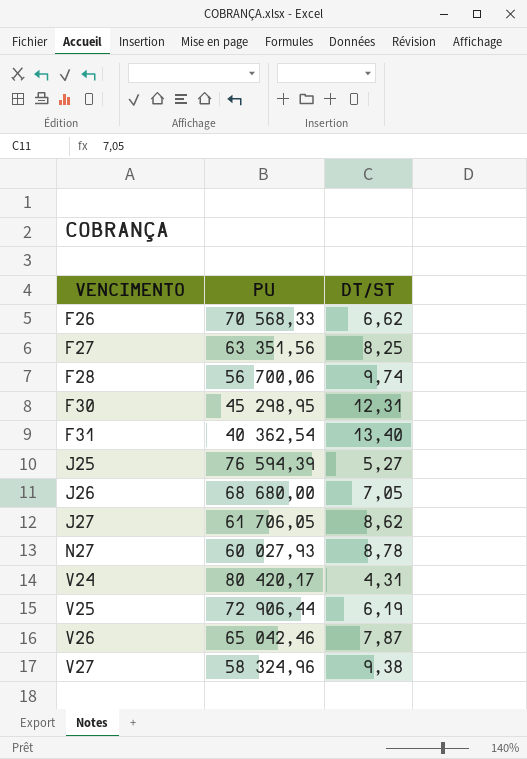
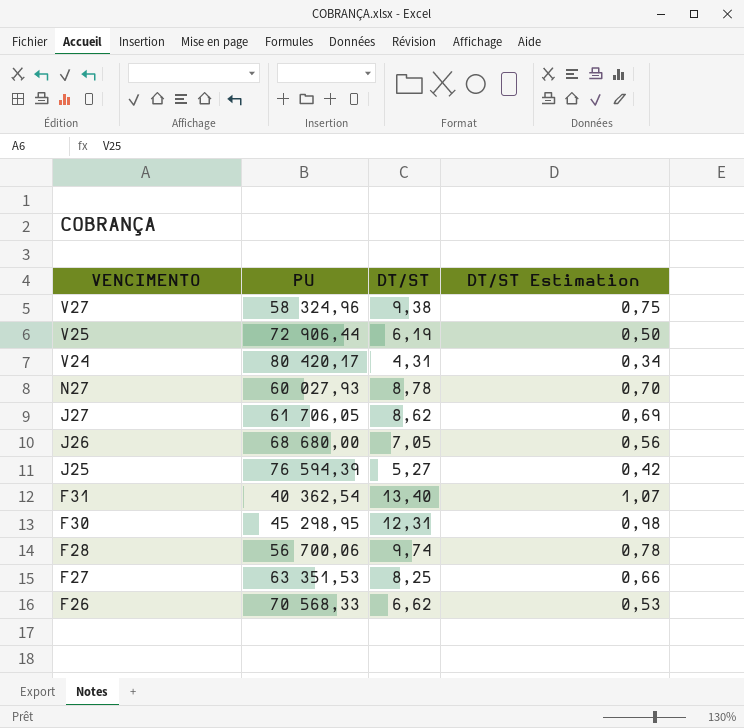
row order: VENCIMENTO ascending -> VENCIMENTO descending
column DT/ST Estimation | formula: none -> [DT/ST] * 0,08
row V26: 65 042,46 | 7,87 -> none
F27 | PU: 63 351,56 -> 63 351,53

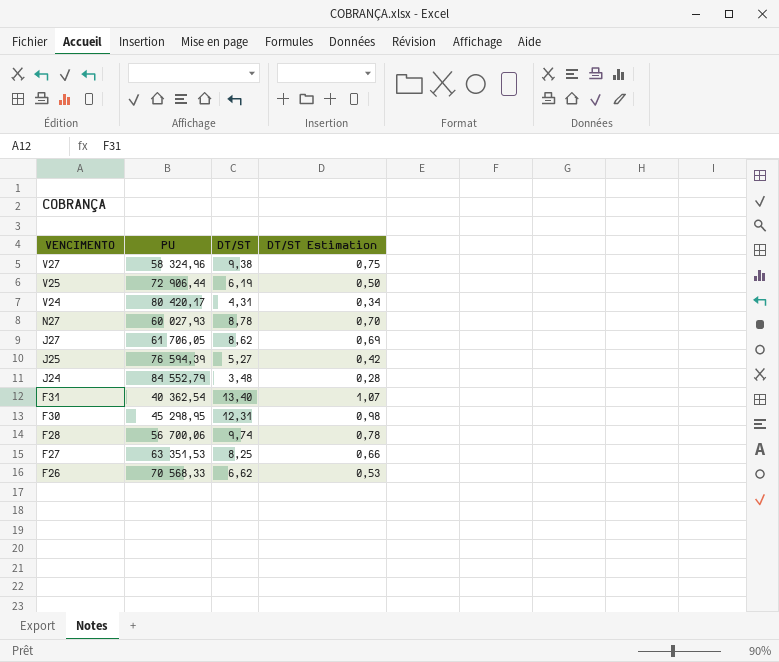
row J26: 68 680,00 | 7,05 | 0,56 -> none
row J24: none -> 84 552,79 | 3,48 | 0,28

